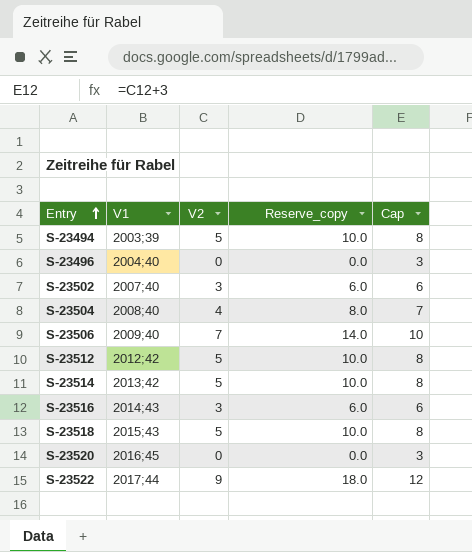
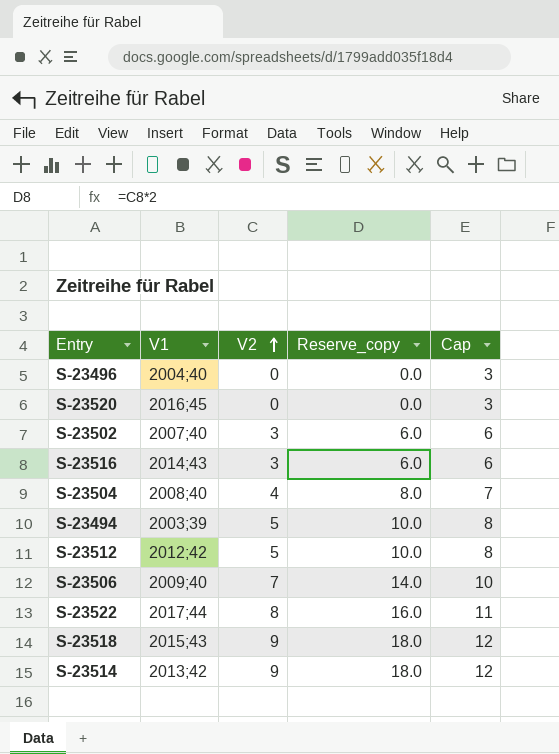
row order: Entry ascending -> V2 ascending
S-23522 | V2: 9 -> 8
S-23522 | Reserve_copy: 18.0 -> 16.0
S-23522 | Cap: 12 -> 11
S-23518 | V2: 5 -> 9
S-23518 | Reserve_copy: 10.0 -> 18.0
S-23518 | Cap: 8 -> 12
S-23514 | V2: 5 -> 9
S-23514 | Reserve_copy: 10.0 -> 18.0
S-23514 | Cap: 8 -> 12

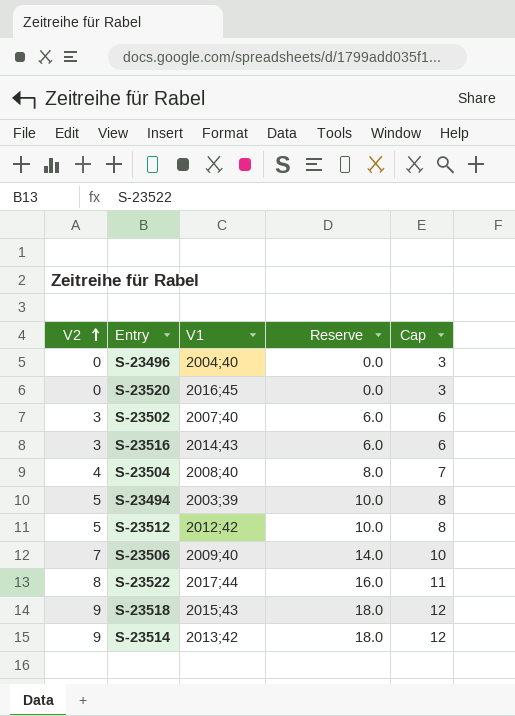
column V2 | position: 3 -> 1
column name: Reserve_copy -> Reserve

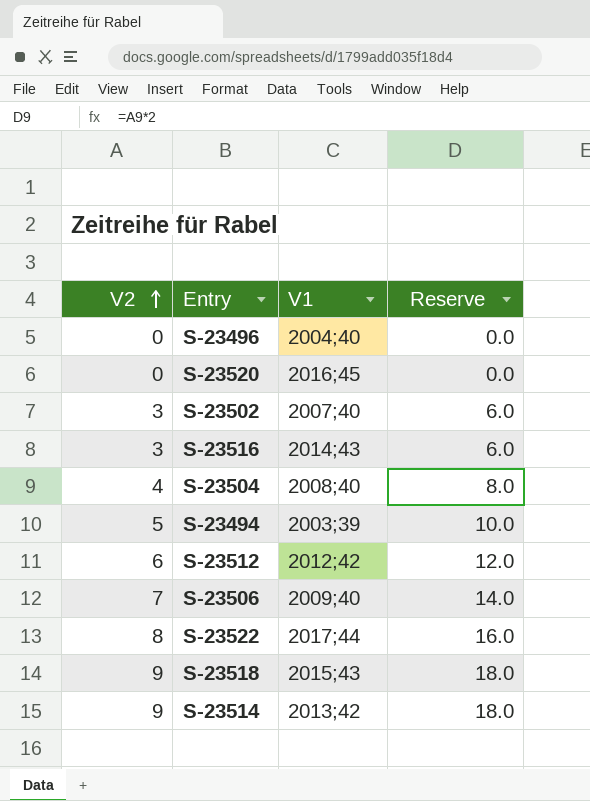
column Cap | formula: [V2] + 3 -> none
S-23512 | V2: 5 -> 6
S-23512 | Reserve: 10.0 -> 12.0

